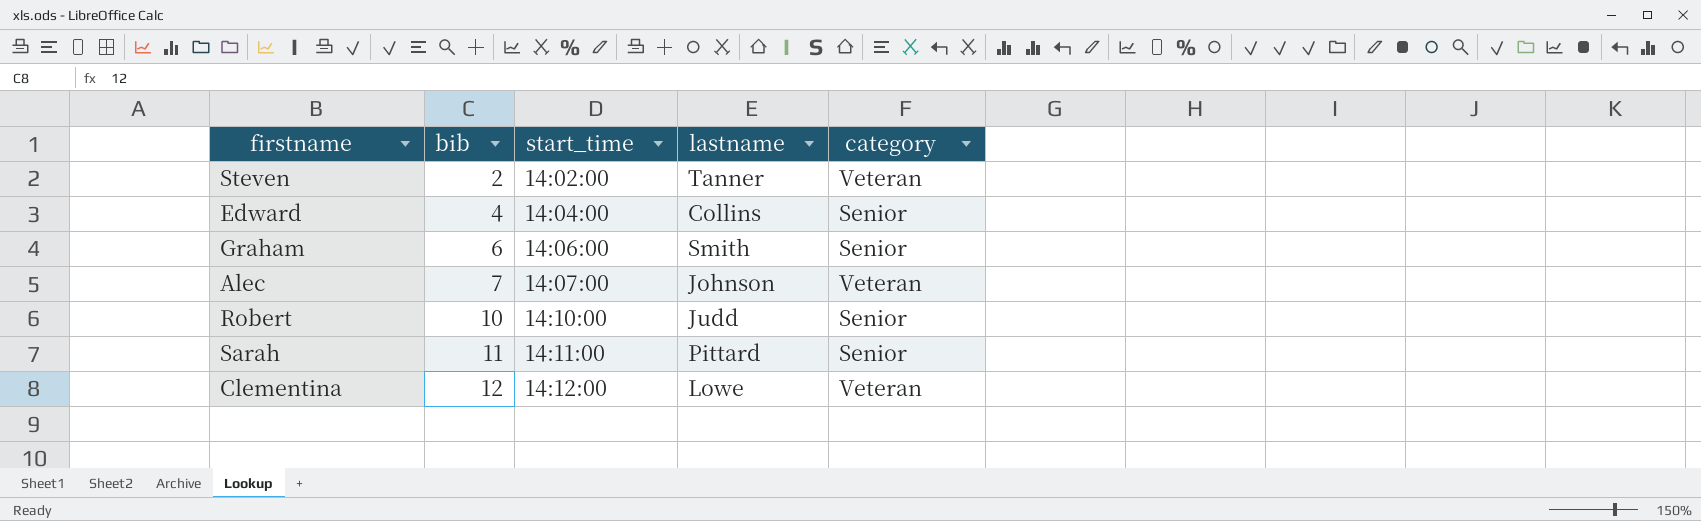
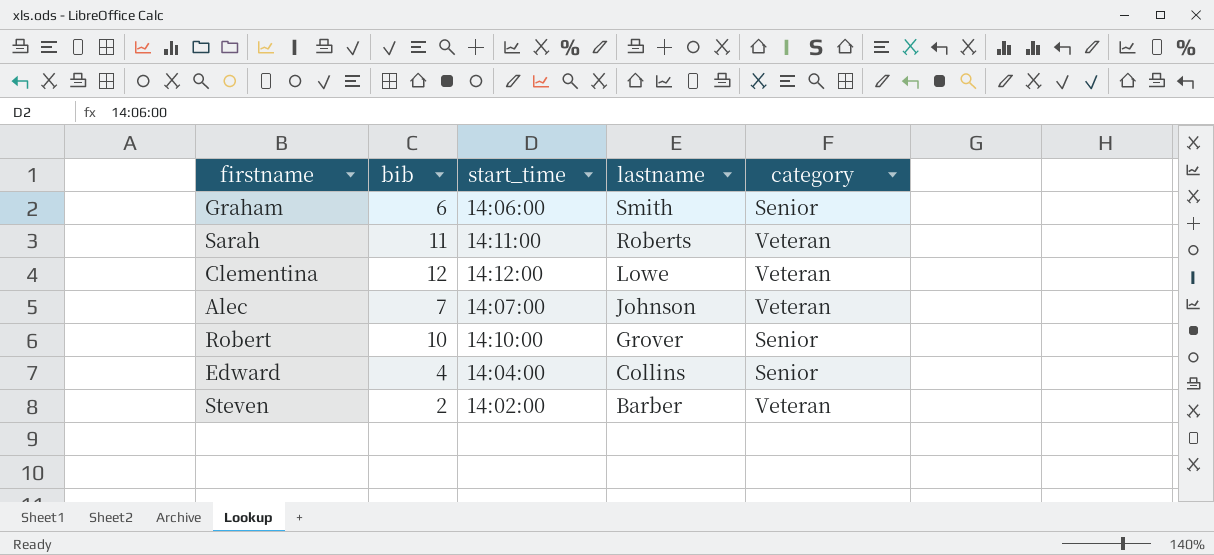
row order: bib ascending -> lastname descending
Sarah | lastname: Pittard -> Roberts
Sarah | category: Senior -> Veteran
Robert | lastname: Judd -> Grover
Steven | lastname: Tanner -> Barber

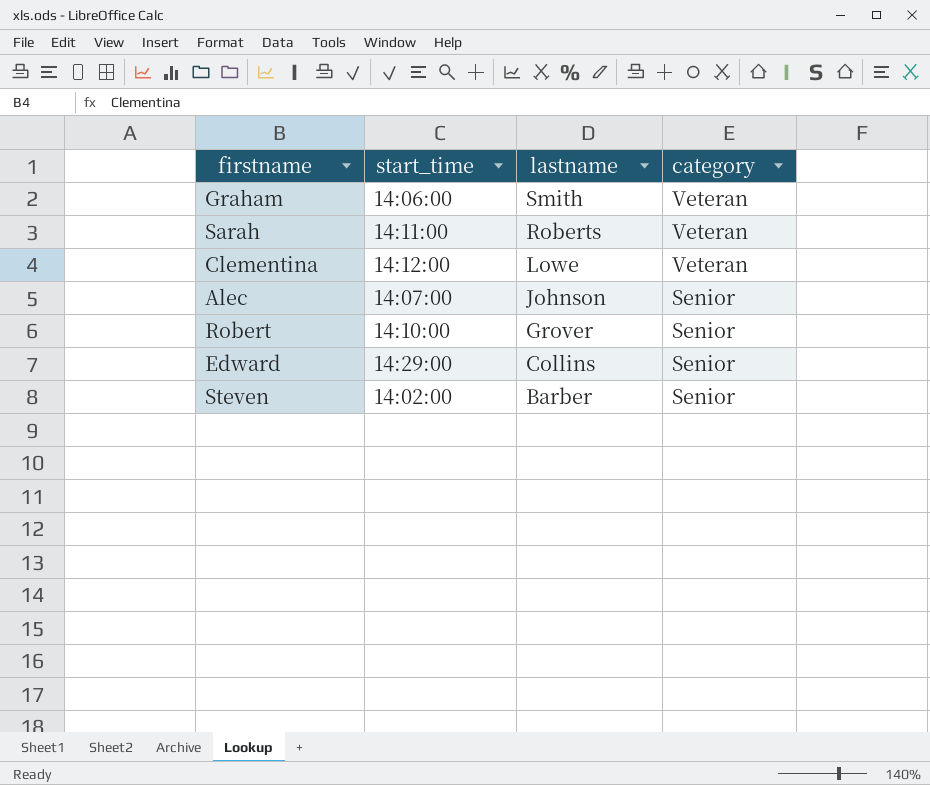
column bib | position: 2 -> none
Graham | category: Senior -> Veteran
Alec | category: Veteran -> Senior
Edward | start_time: 14:04:00 -> 14:29:00
Steven | category: Veteran -> Senior

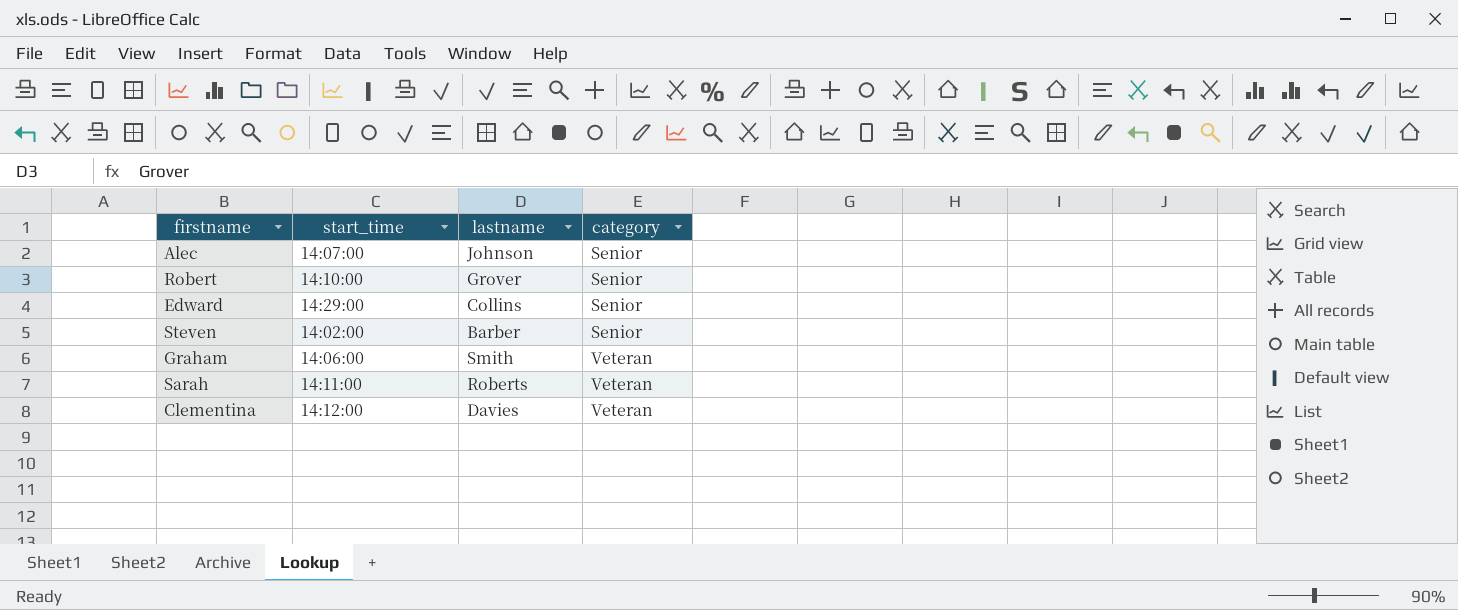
row order: lastname descending -> category ascending
Clementina | lastname: Lowe -> Davies

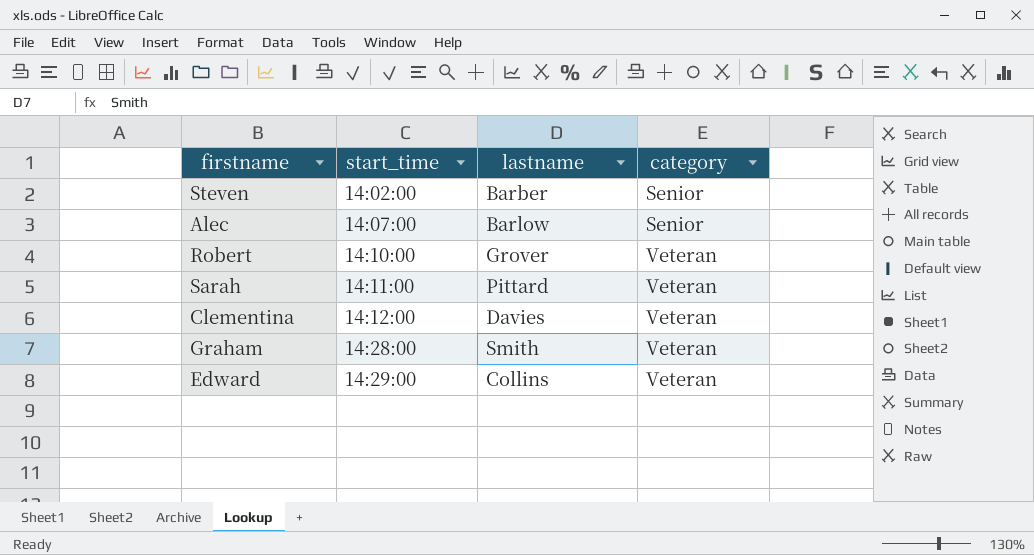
row order: category ascending -> start_time ascending
Alec | lastname: Johnson -> Barlow
Robert | category: Senior -> Veteran
Sarah | lastname: Roberts -> Pittard
Graham | start_time: 14:06:00 -> 14:28:00
Edward | category: Senior -> Veteran

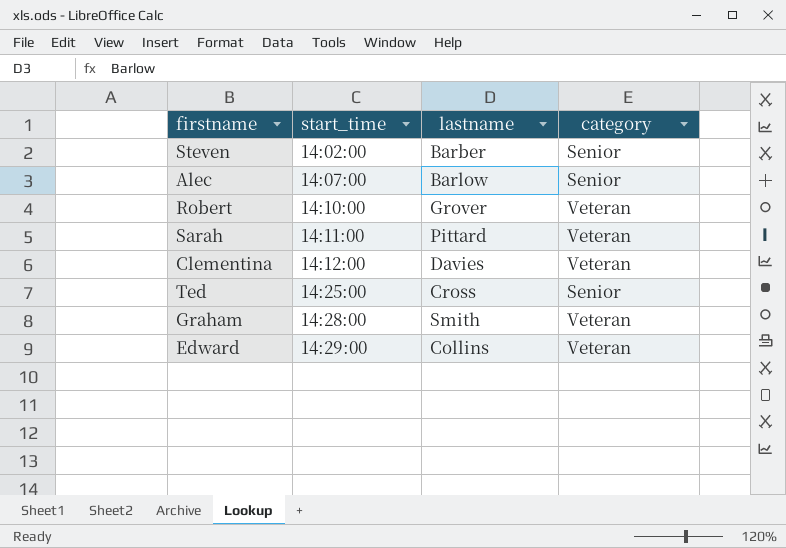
row Ted: none -> 14:25:00 | Cross | Senior

